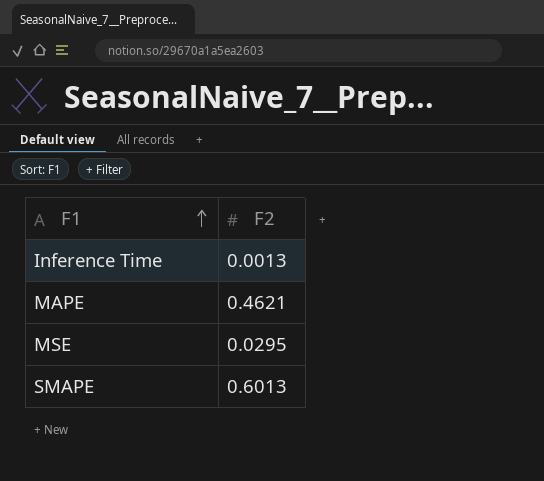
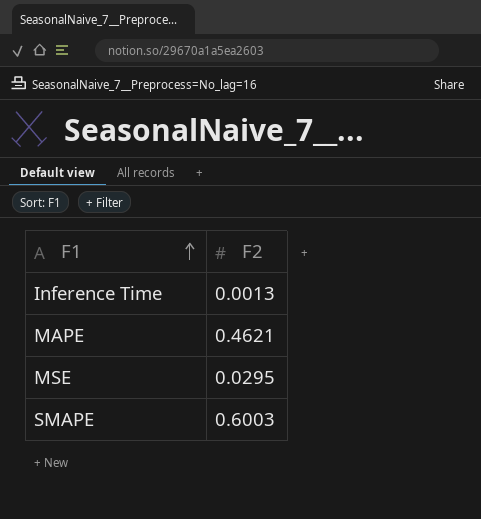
SMAPE | F2: 0.6013 -> 0.6003

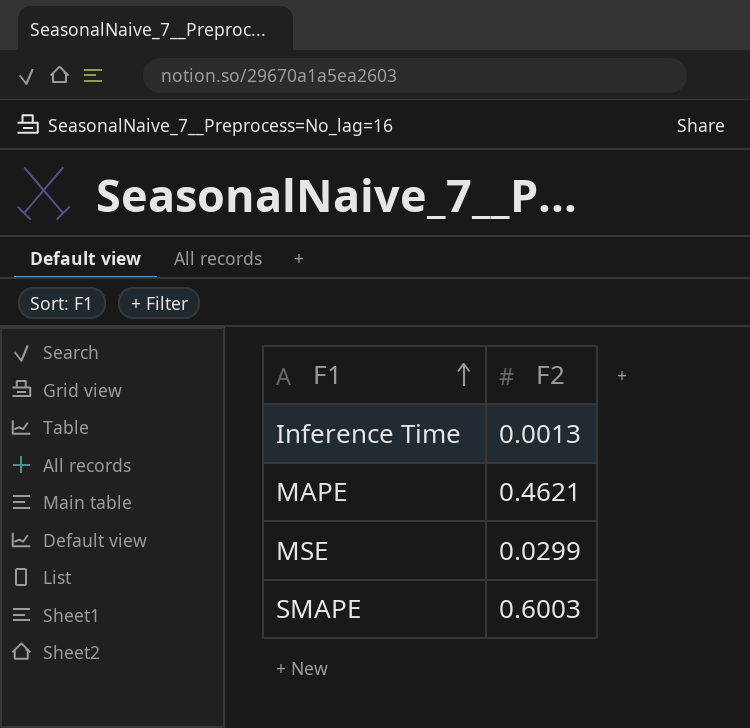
MSE | F2: 0.0295 -> 0.0299

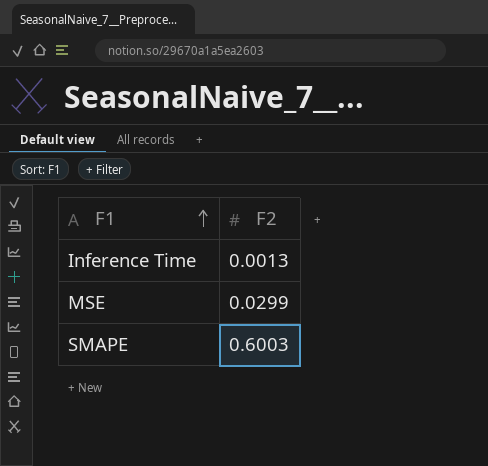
row MAPE: 0.4621 -> none

